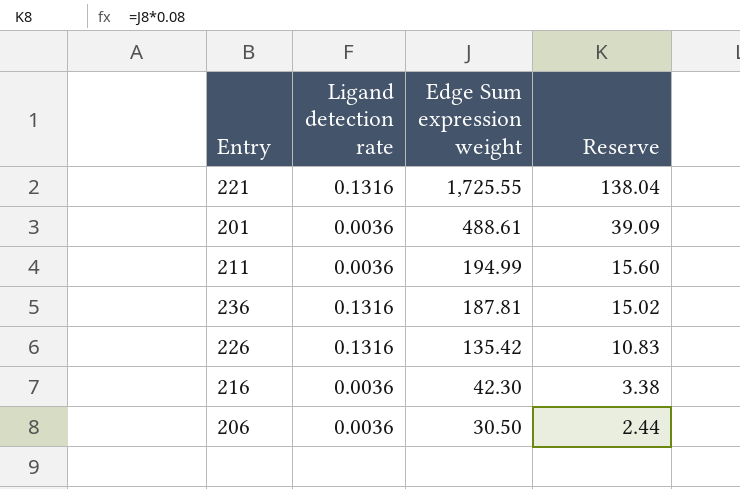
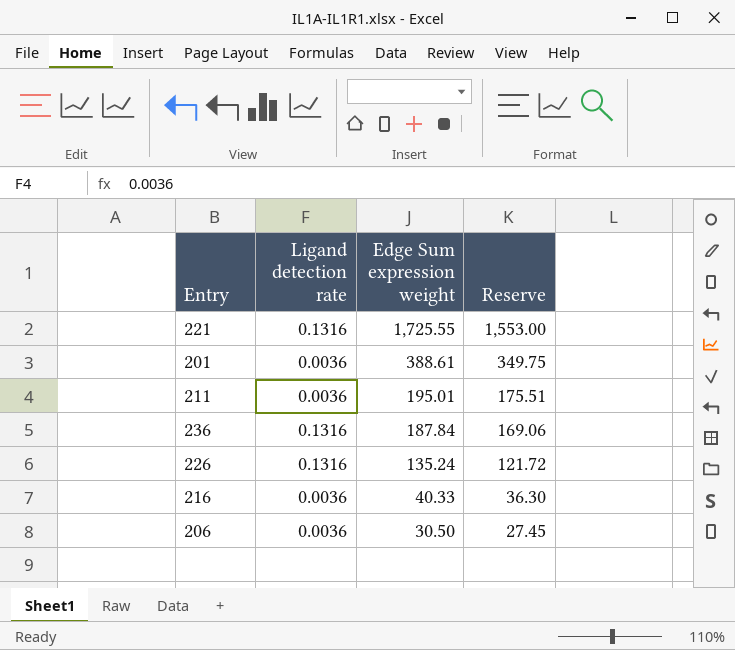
column Reserve | formula: [Edge Sum expression weight] * 0.08 -> [Edge Sum expression weight] * 0.9
201 | Edge Sum expression weight: 488.61 -> 388.61
211 | Edge Sum expression weight: 194.99 -> 195.01
236 | Edge Sum expression weight: 187.81 -> 187.84
226 | Edge Sum expression weight: 135.42 -> 135.24
216 | Edge Sum expression weight: 42.30 -> 40.33

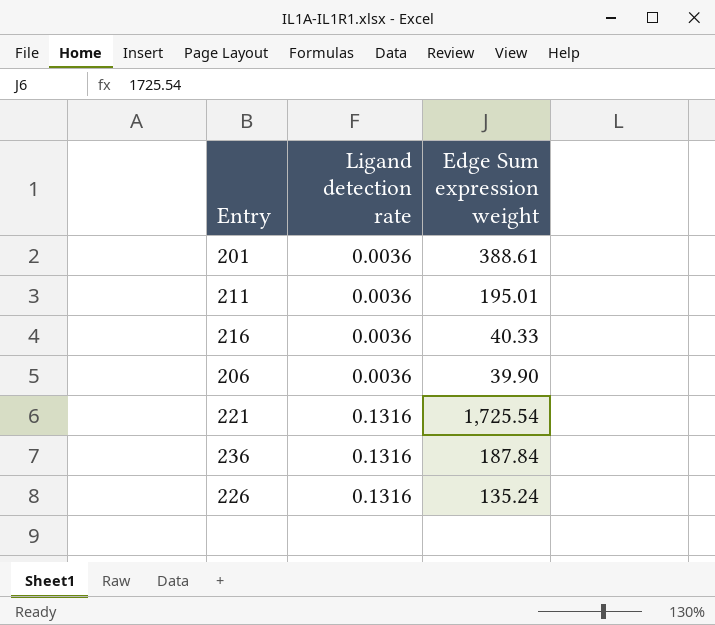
row order: Edge Sum expression weight descending -> Ligand detection rate ascending
column Reserve | formula: [Edge Sum expression weight] * 0.9 -> none
206 | Edge Sum expression weight: 30.50 -> 39.90
221 | Edge Sum expression weight: 1,725.55 -> 1,725.54

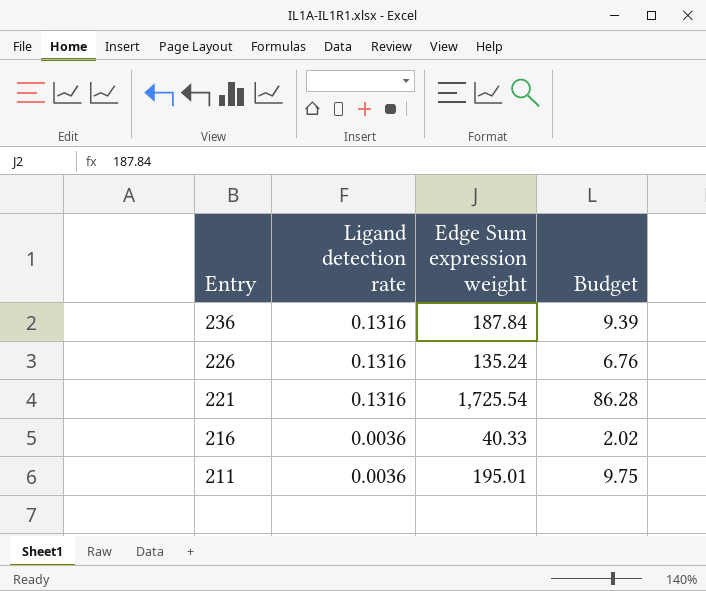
row order: Ligand detection rate ascending -> Entry descending
column Budget | formula: none -> [Edge Sum expression weight] * 0.05
row 201: 0.0036 | 388.61 -> none
row 206: 0.0036 | 39.90 -> none

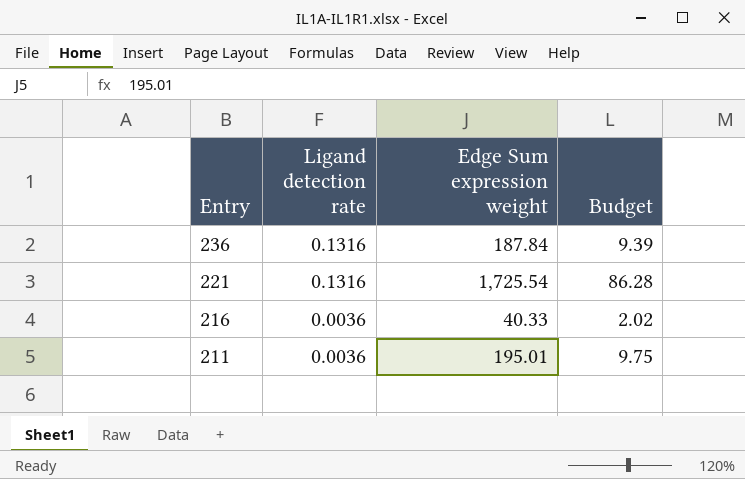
row 226: 0.1316 | 135.24 | 6.76 -> none

